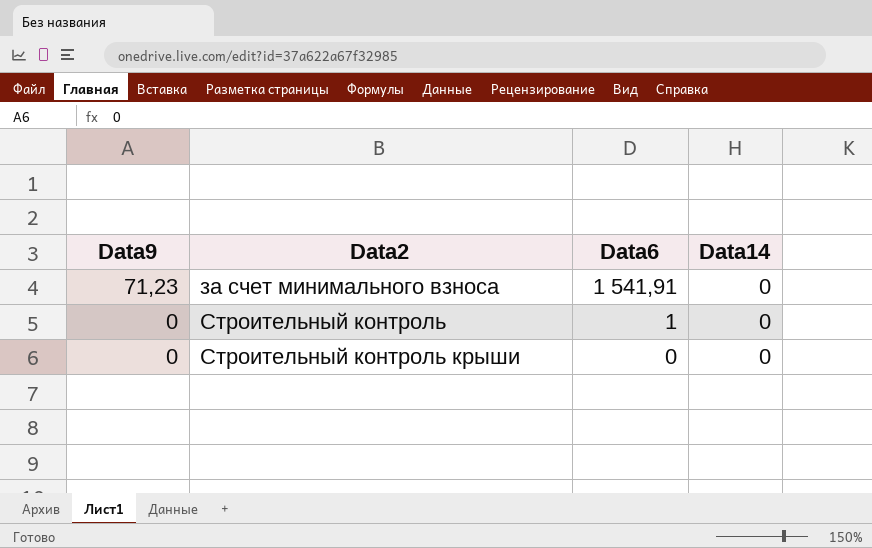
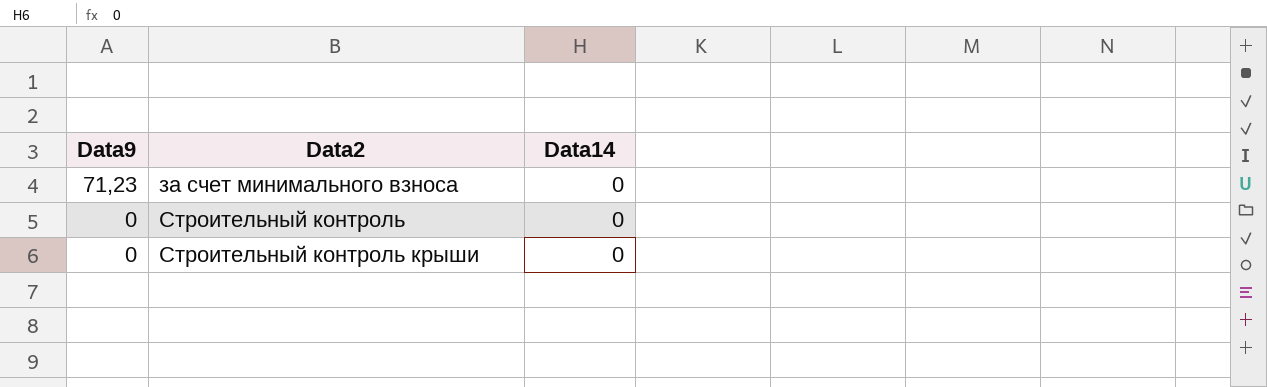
column Data6 | position: 3 -> none

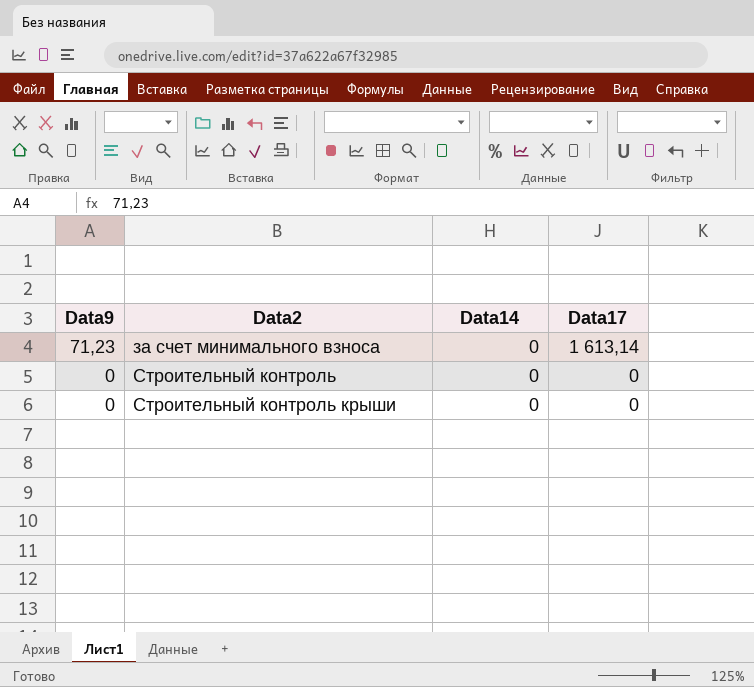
column Data17 | position: none -> 4

